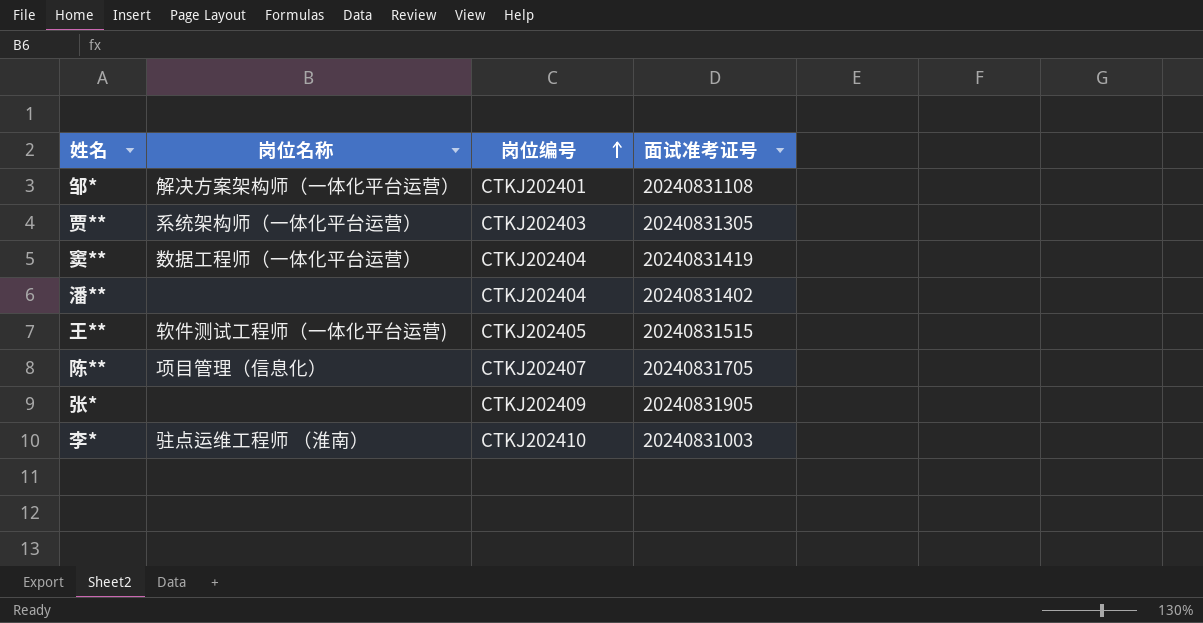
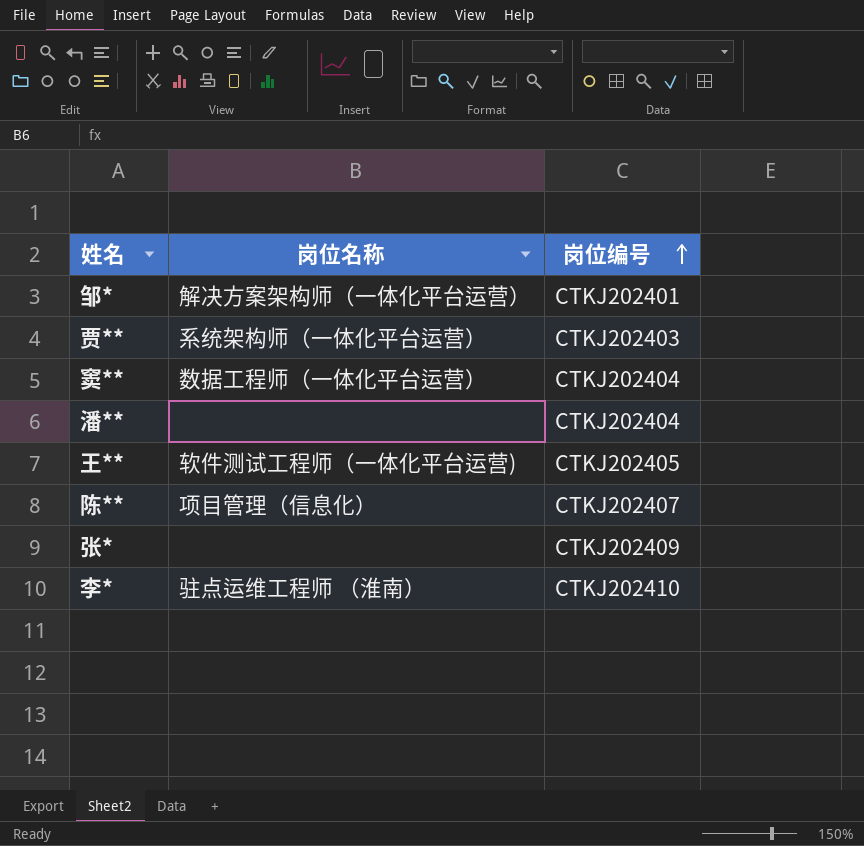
column 面试准考证号 | position: 4 -> none

